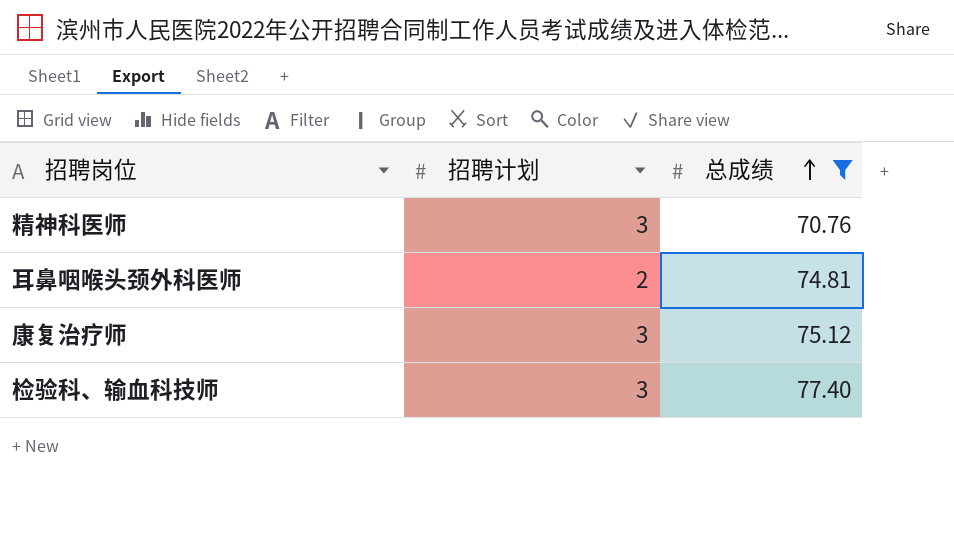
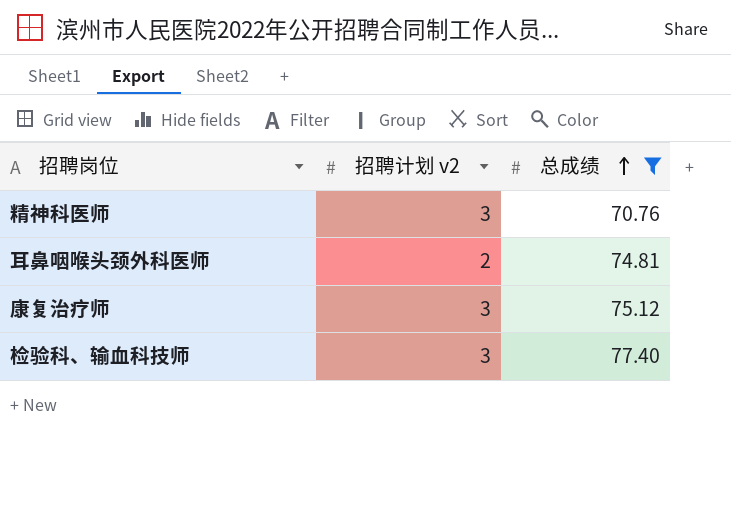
column name: 招聘计划 -> 招聘计划 v2

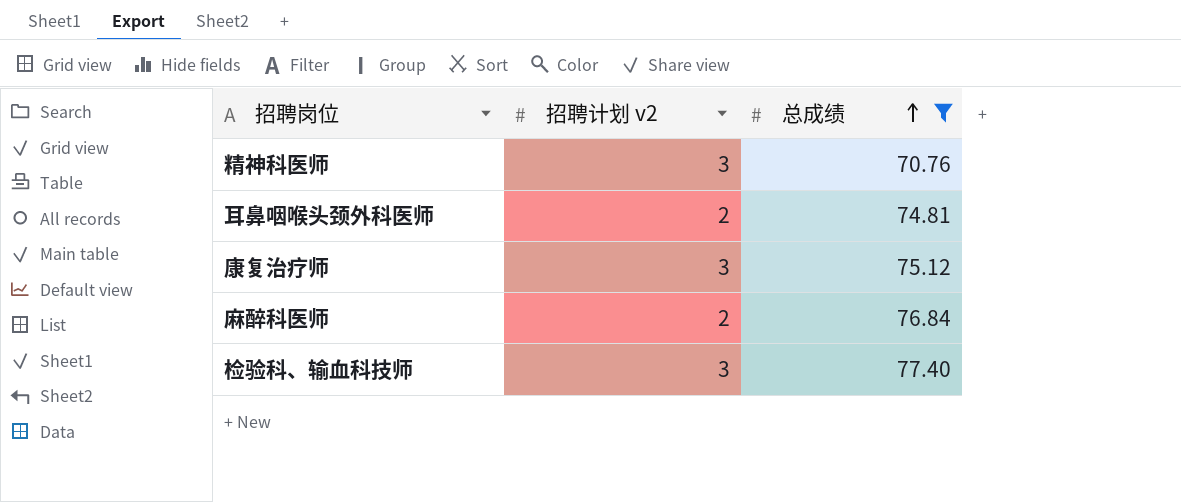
row 麻醉科医师: none -> 2 | 76.84

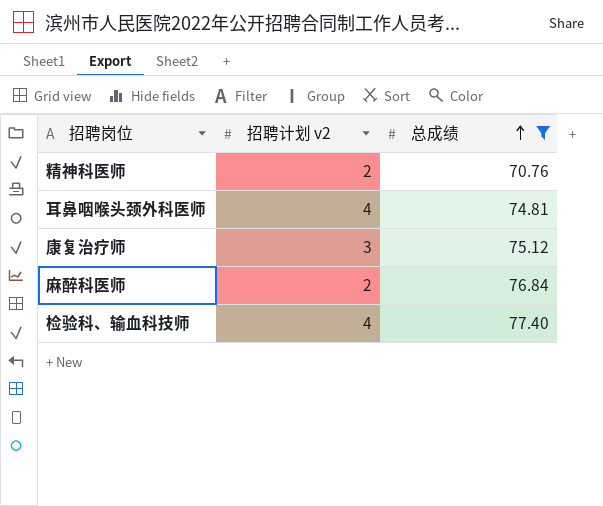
精神科医师 | 招聘计划 v2: 3 -> 2
耳鼻咽喉头颈外科医师 | 招聘计划 v2: 2 -> 4
检验科、输血科技师 | 招聘计划 v2: 3 -> 4

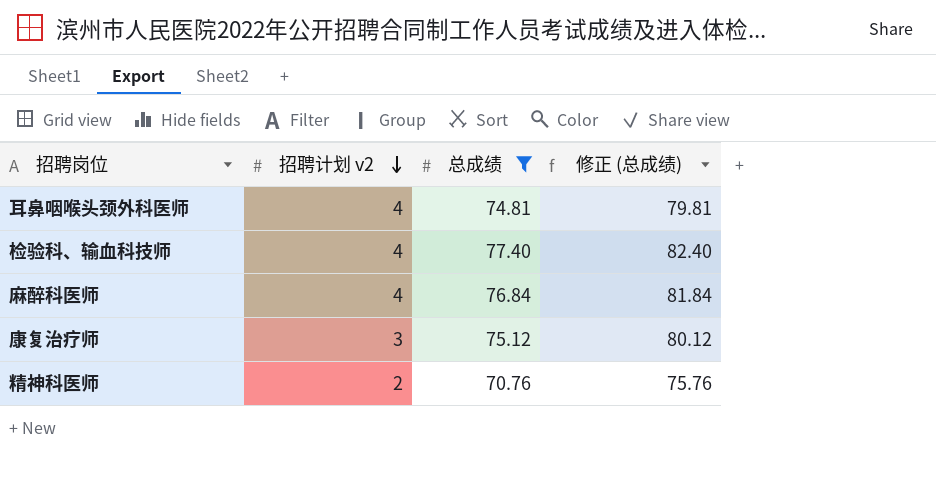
row order: 总成绩 ascending -> 招聘计划 v2 descending
column 修正 (总成绩) | formula: none -> [总成绩] + 5
麻醉科医师 | 招聘计划 v2: 2 -> 4

